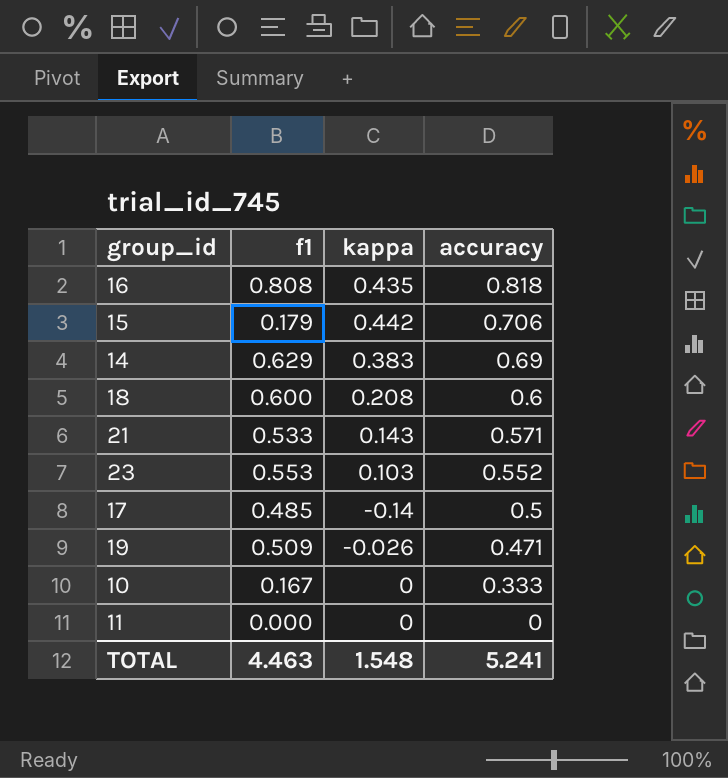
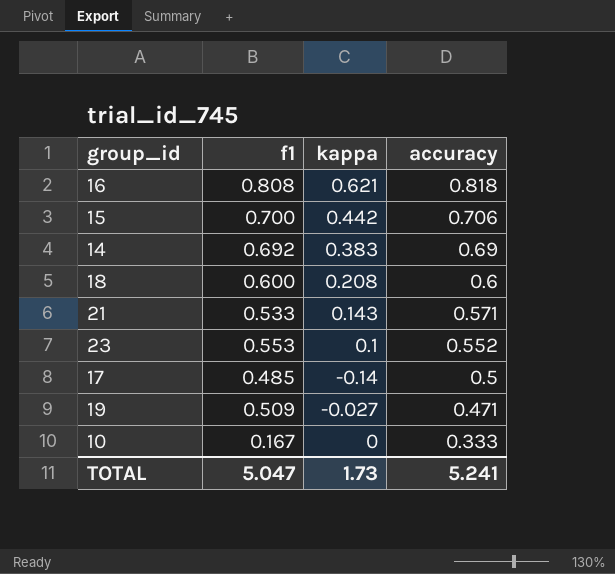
row 11: 0.000 | 0 | 0 -> none
16 | kappa: 0.435 -> 0.621
15 | f1: 0.179 -> 0.700
14 | f1: 0.629 -> 0.692
23 | kappa: 0.103 -> 0.1
19 | kappa: -0.026 -> -0.027
TOTAL | f1: 4.463 -> 5.047
TOTAL | kappa: 1.548 -> 1.73

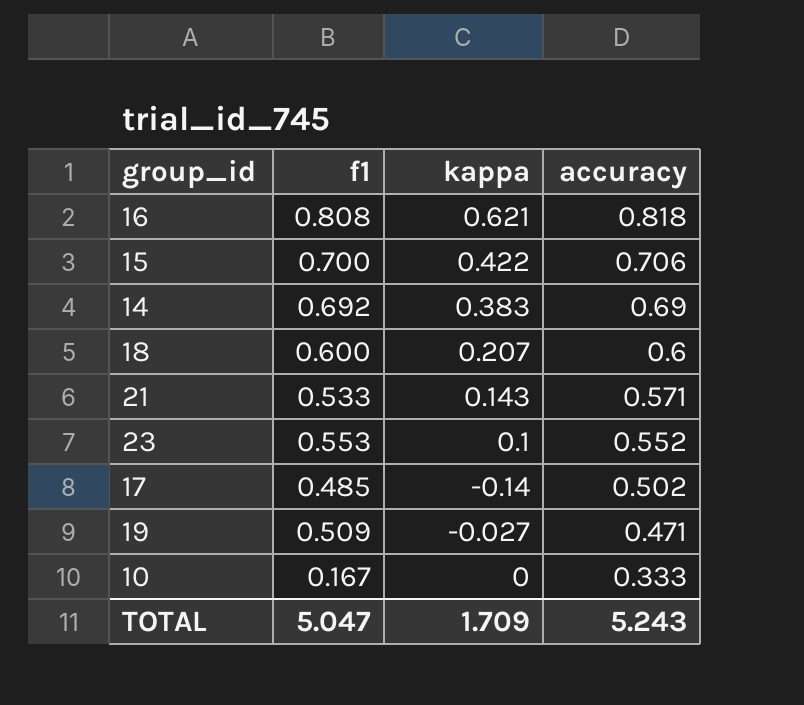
15 | kappa: 0.442 -> 0.422
18 | kappa: 0.208 -> 0.207
17 | accuracy: 0.5 -> 0.502
TOTAL | kappa: 1.73 -> 1.709
TOTAL | accuracy: 5.241 -> 5.243

